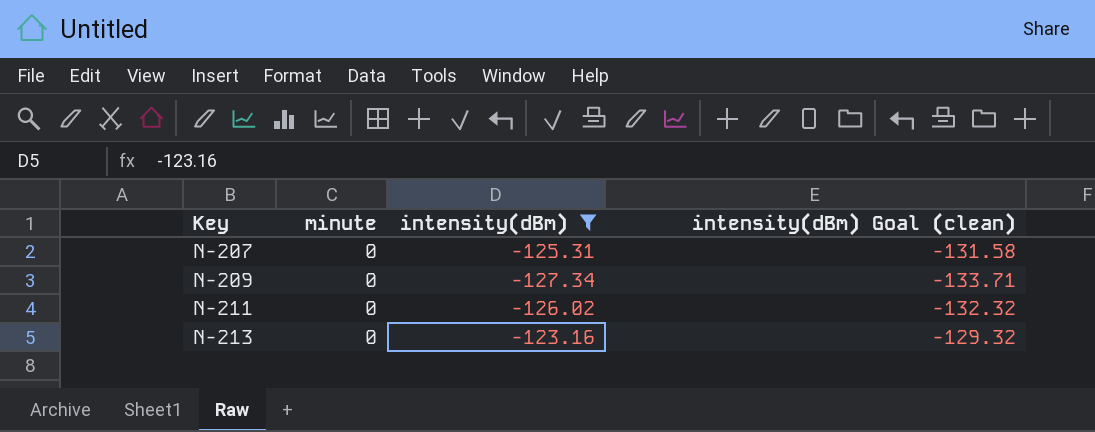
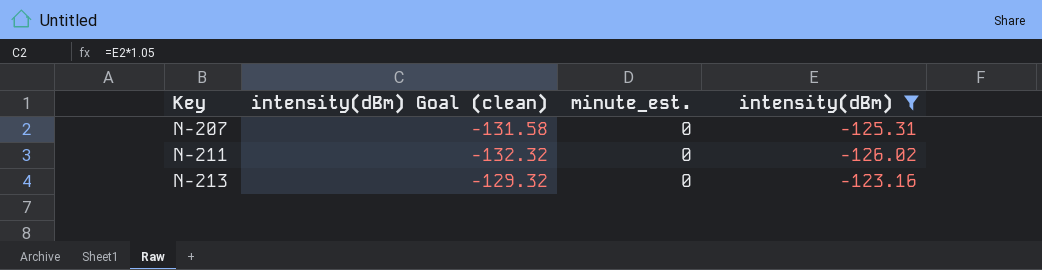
column intensity(dBm) Goal (clean) | position: 4 -> 2
column name: minute -> minute_est.
row N-209: 0 | -127.34 | -133.71 -> none

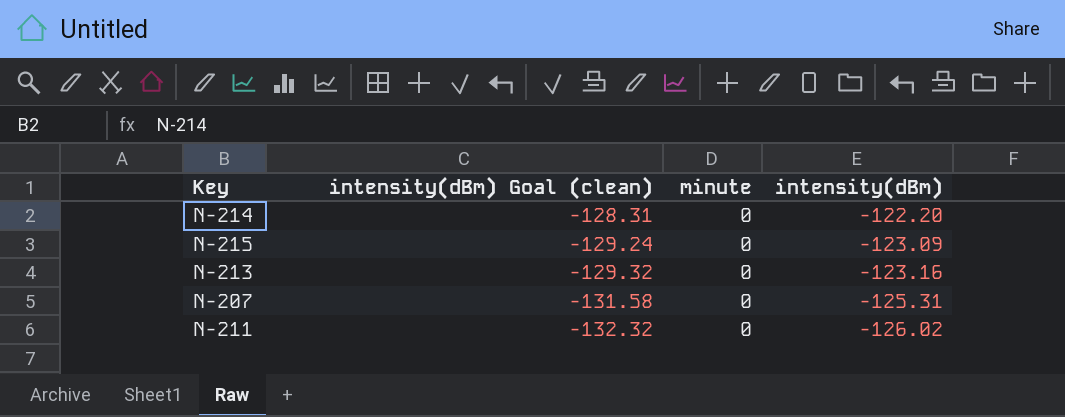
filter: intensity(dBm) <= -123.16 -> none
row order: Key ascending -> intensity(dBm) Goal (clean) descending
column name: minute_est. -> minute

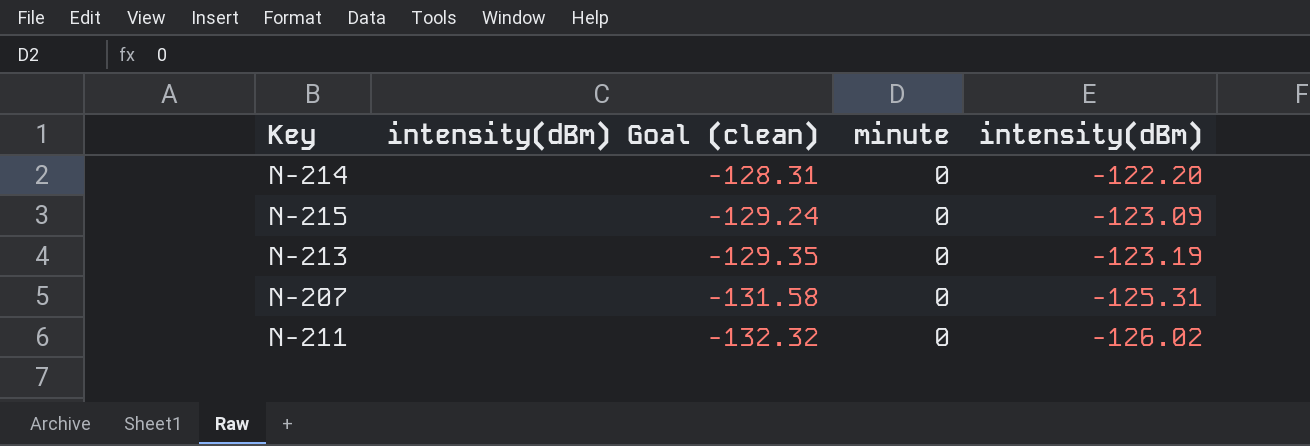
N-213 | intensity(dBm) Goal (clean): -129.32 -> -129.35
N-213 | intensity(dBm): -123.16 -> -123.19

